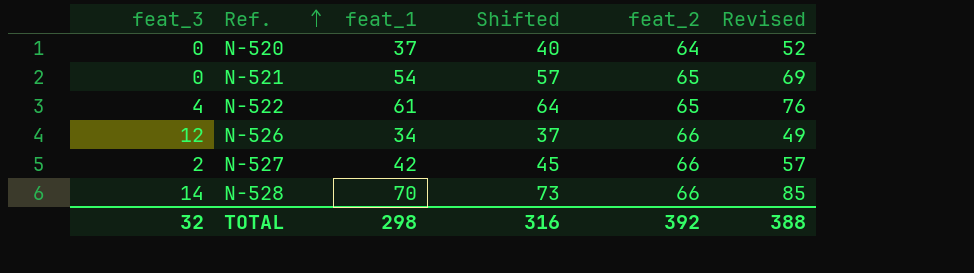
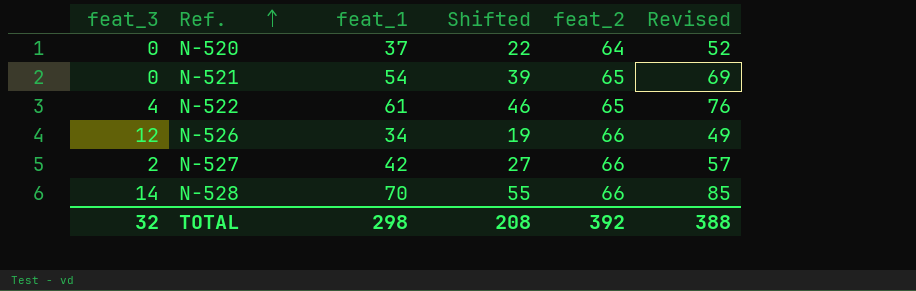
column Shifted | formula: [feat_1] + 3 -> [feat_1] - 15
TOTAL | Shifted: 316 -> 208

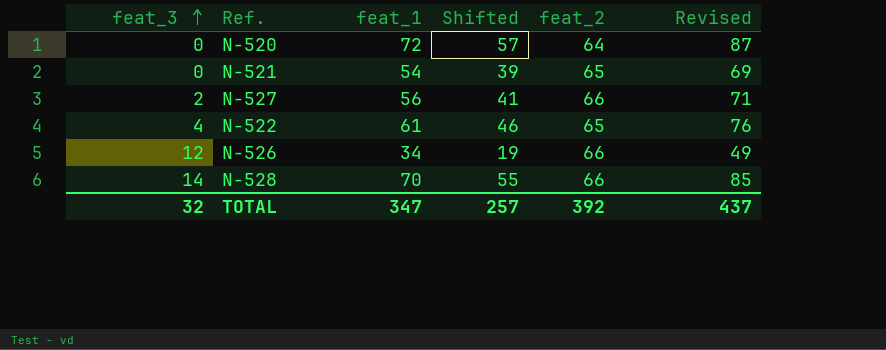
row order: Ref. ascending -> feat_3 ascending
N-520 | feat_1: 37 -> 72
N-520 | Shifted: 22 -> 57
N-520 | Revised: 52 -> 87
N-527 | feat_1: 42 -> 56
N-527 | Shifted: 27 -> 41
N-527 | Revised: 57 -> 71
TOTAL | feat_1: 298 -> 347
TOTAL | Shifted: 208 -> 257
TOTAL | Revised: 388 -> 437

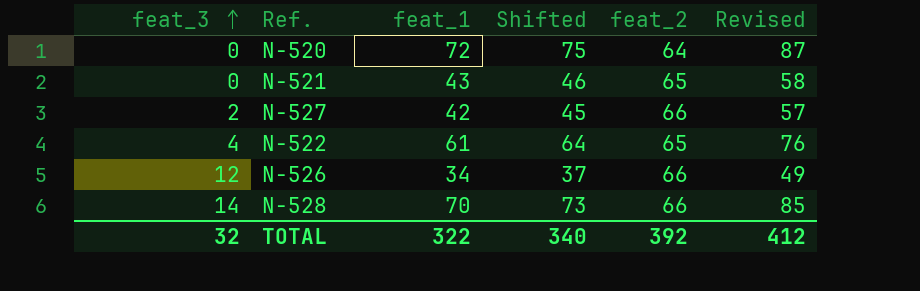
column Shifted | formula: [feat_1] - 15 -> [feat_1] + 3
N-521 | feat_1: 54 -> 43
N-521 | Revised: 69 -> 58
N-527 | feat_1: 56 -> 42
N-527 | Revised: 71 -> 57
TOTAL | feat_1: 347 -> 322
TOTAL | Shifted: 257 -> 340
TOTAL | Revised: 437 -> 412

